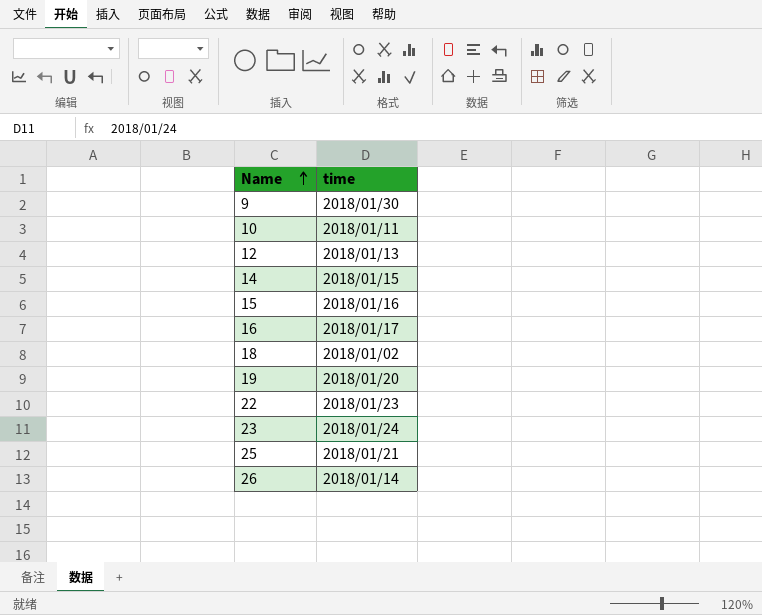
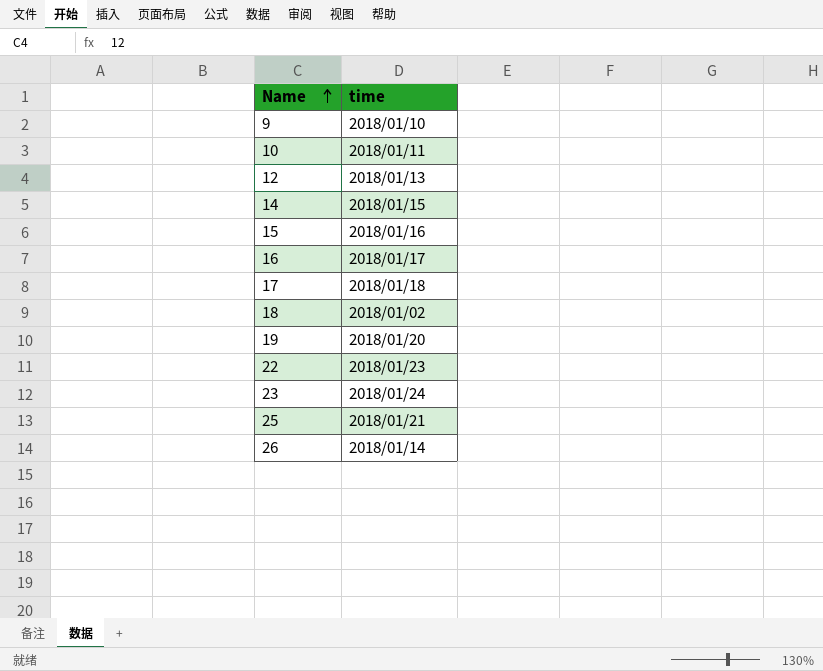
9 | time: 2018/01/30 -> 2018/01/10
row 17: none -> 2018/01/18

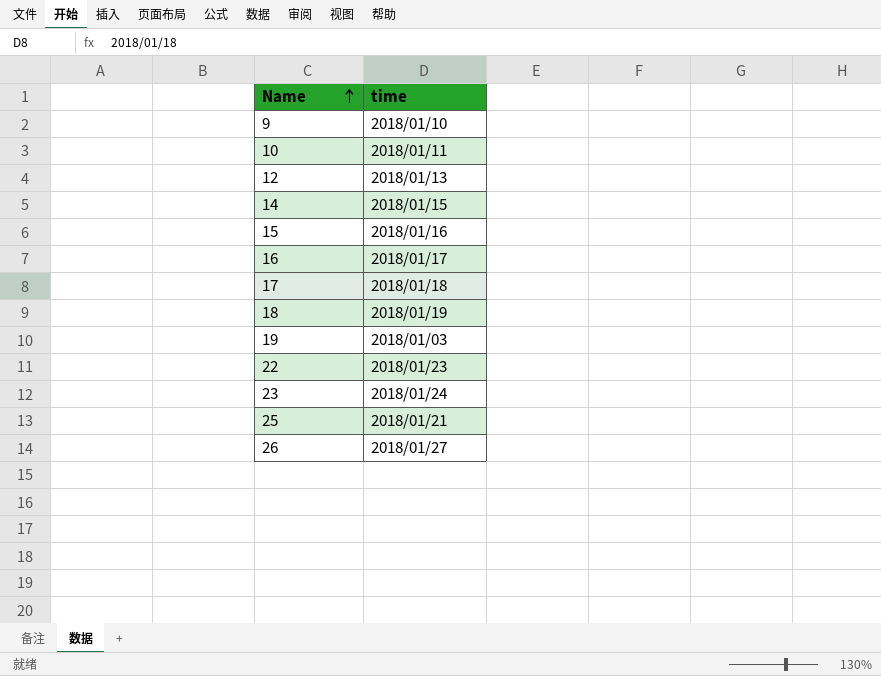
18 | time: 2018/01/02 -> 2018/01/19
19 | time: 2018/01/20 -> 2018/01/03
26 | time: 2018/01/14 -> 2018/01/27

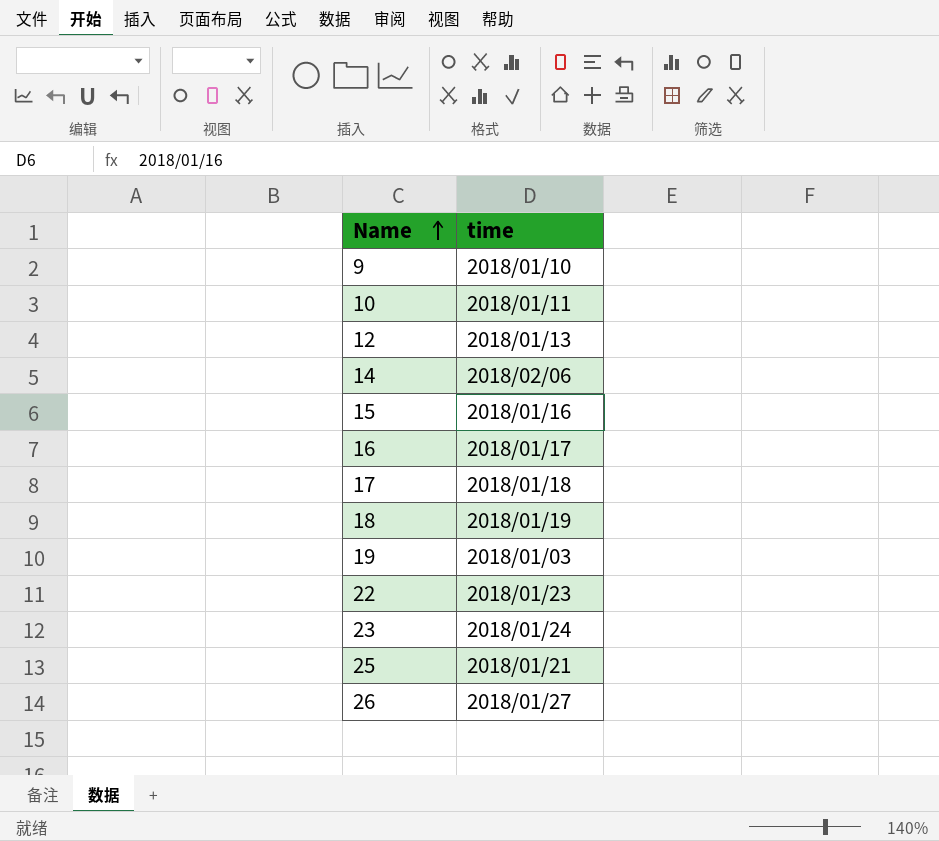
14 | time: 2018/01/15 -> 2018/02/06

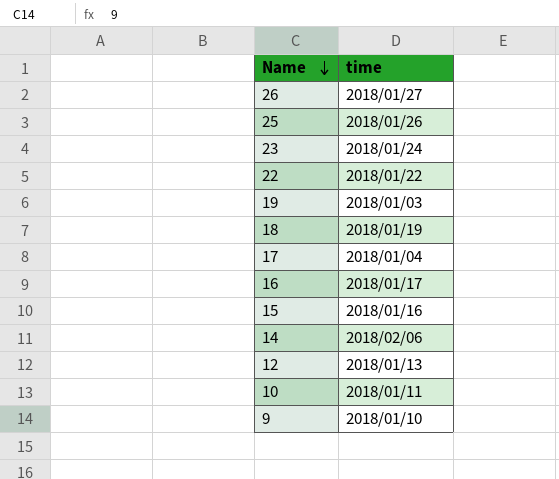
row order: Name ascending -> Name descending
25 | time: 2018/01/21 -> 2018/01/26
22 | time: 2018/01/23 -> 2018/01/22
17 | time: 2018/01/18 -> 2018/01/04

